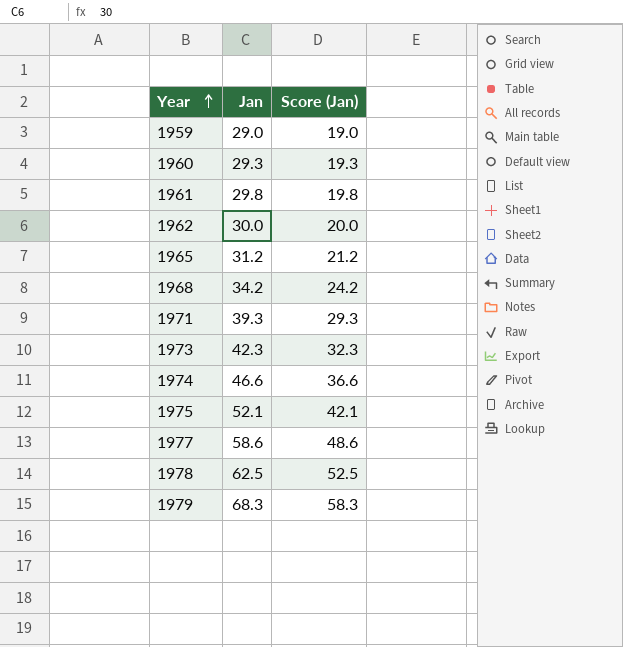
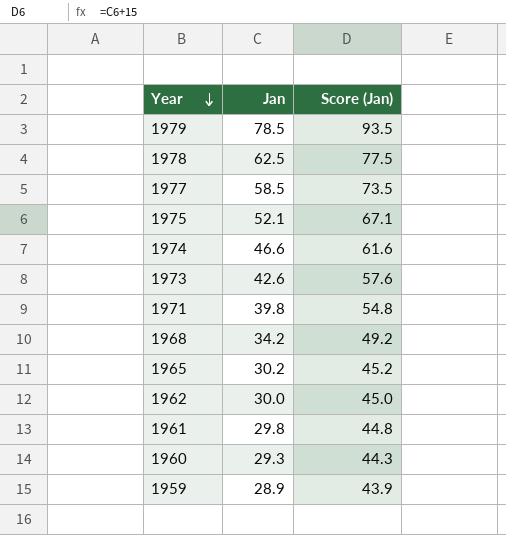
row order: Year ascending -> Year descending
column Score (Jan) | formula: [Jan] - 10 -> [Jan] + 15
1979 | Jan: 68.3 -> 78.5
1977 | Jan: 58.6 -> 58.5
1973 | Jan: 42.3 -> 42.6
1971 | Jan: 39.3 -> 39.8
1965 | Jan: 31.2 -> 30.2
1959 | Jan: 29.0 -> 28.9

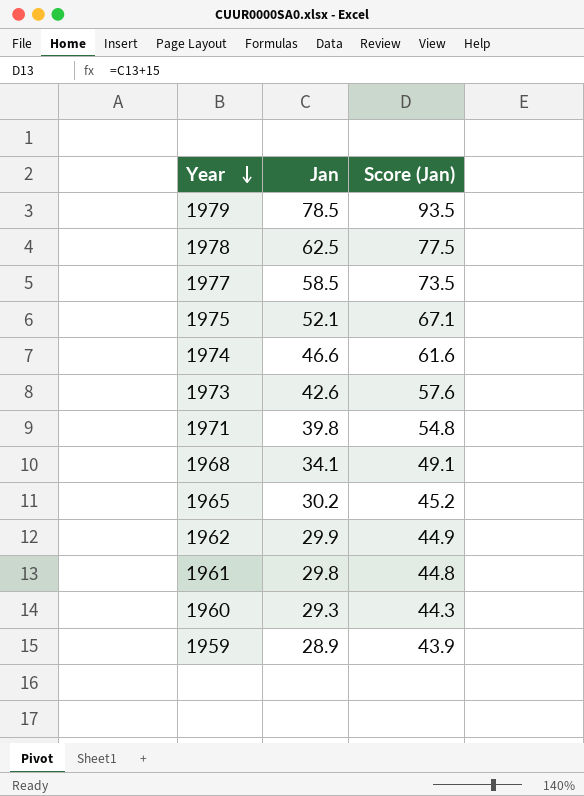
1968 | Jan: 34.2 -> 34.1
1968 | Score (Jan): 49.2 -> 49.1
1962 | Jan: 30.0 -> 29.9
1962 | Score (Jan): 45.0 -> 44.9

